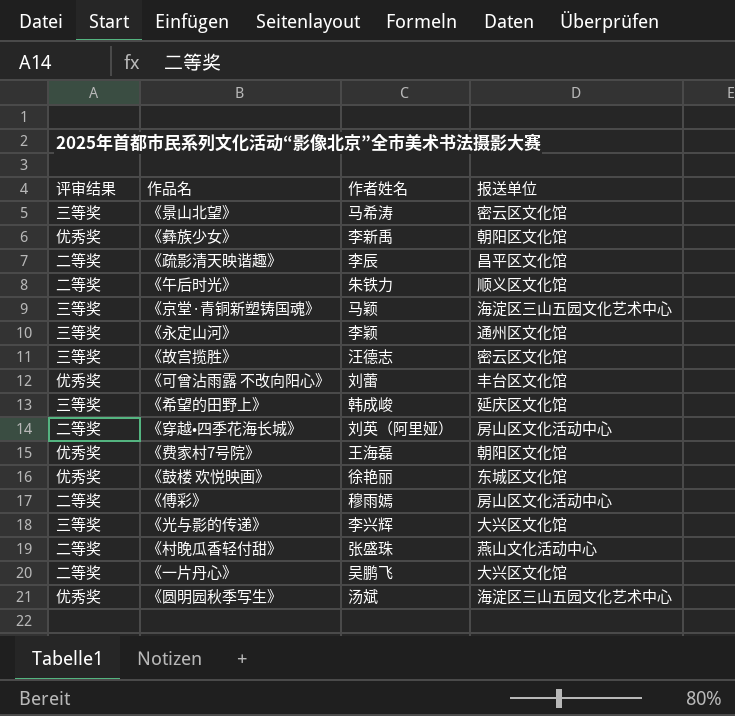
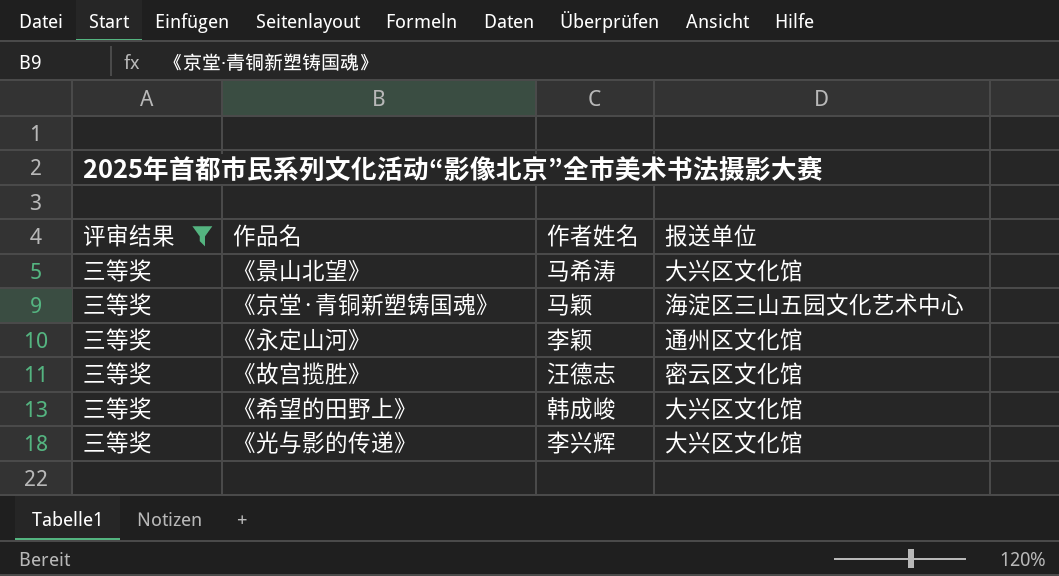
filter: none -> 评审结果 = 三等奖
《景山北望》 | 报送单位: 密云区文化馆 -> 大兴区文化馆
《希望的田野上》 | 报送单位: 延庆区文化馆 -> 大兴区文化馆

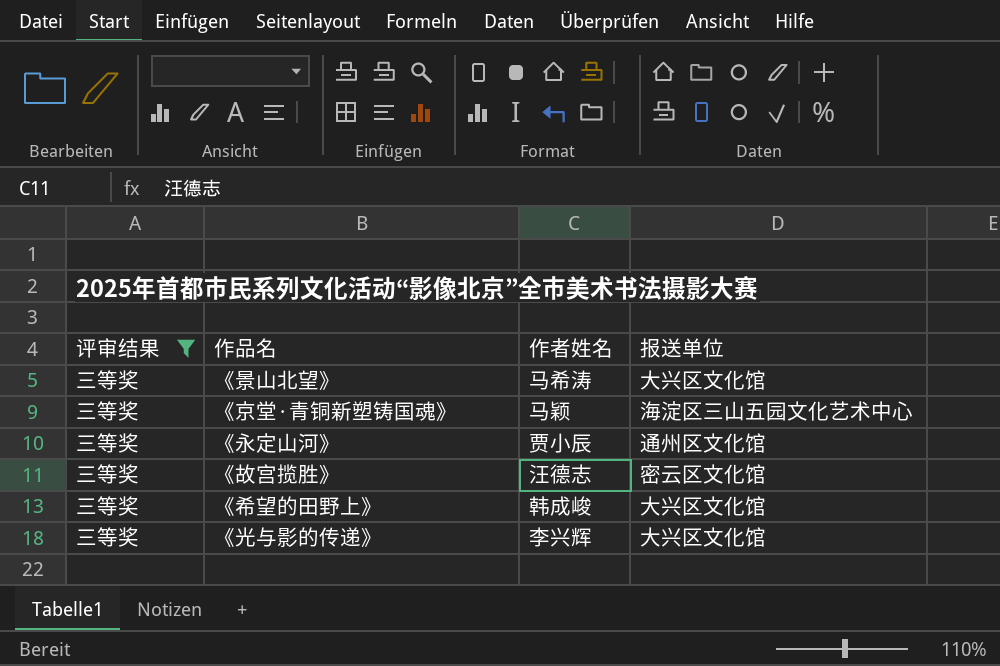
《永定山河》 | 作者姓名: 李颖 -> 贾小辰

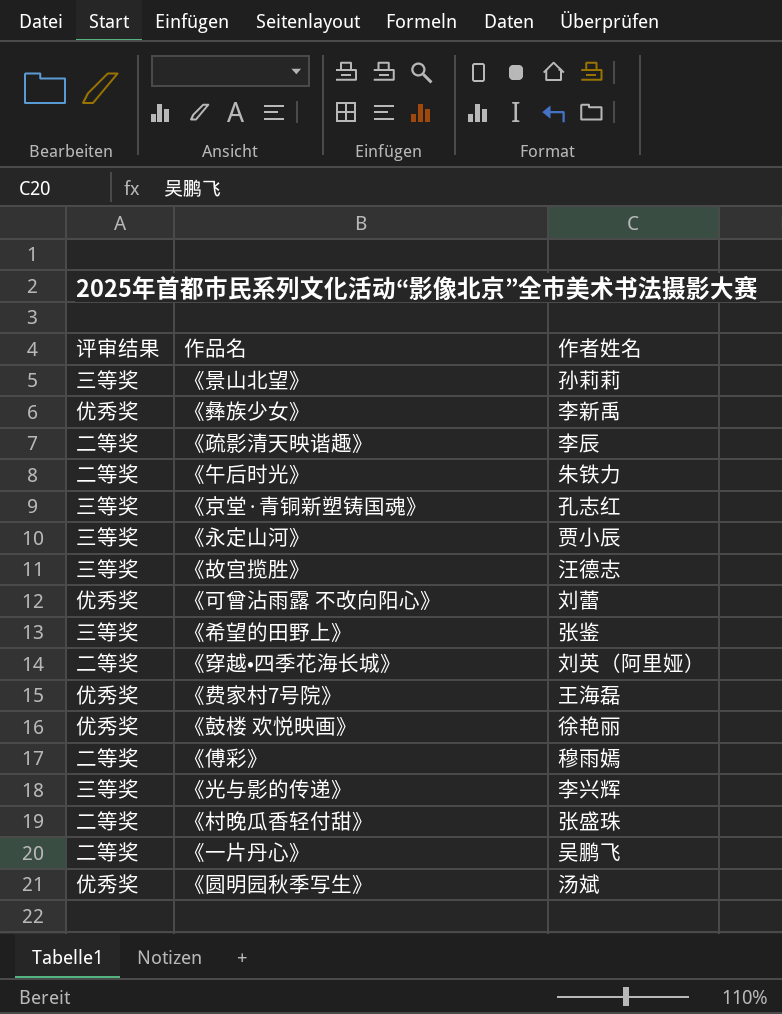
filter: 评审结果 = 三等奖 -> none
column 报送单位 | position: 4 -> none
《景山北望》 | 作者姓名: 马希涛 -> 孙莉莉
《京堂·青铜新塑铸国魂》 | 作者姓名: 马颖 -> 孔志红
《希望的田野上》 | 作者姓名: 韩成峻 -> 张鉴

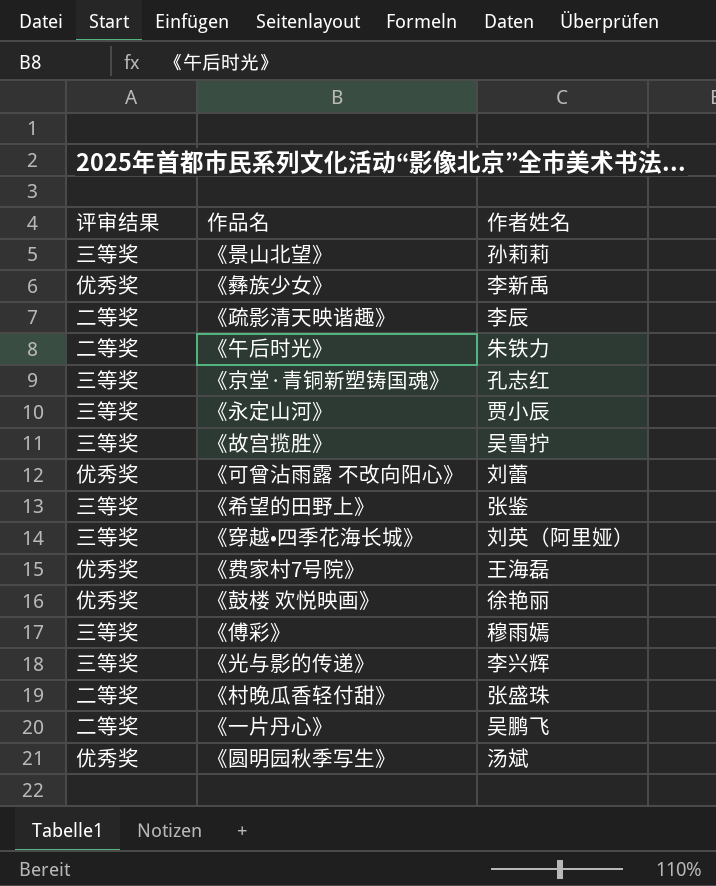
《故宫揽胜》 | 作者姓名: 汪德志 -> 吴雪拧
《穿越•四季花海长城》 | 评审结果: 二等奖 -> 三等奖
《傅彩》 | 评审结果: 二等奖 -> 三等奖

